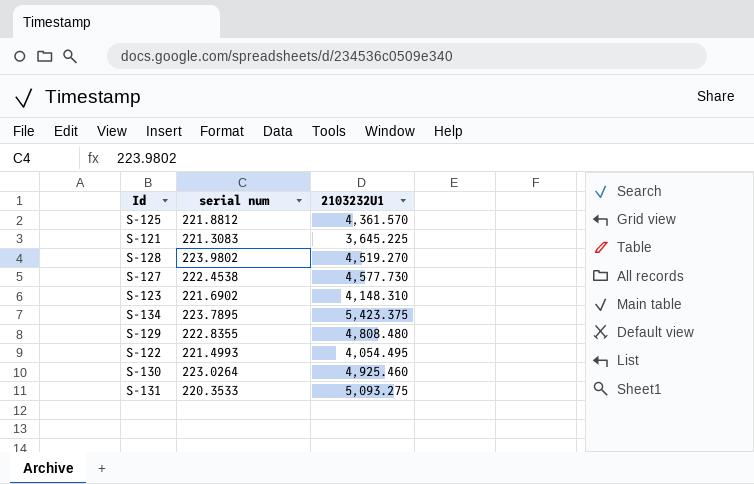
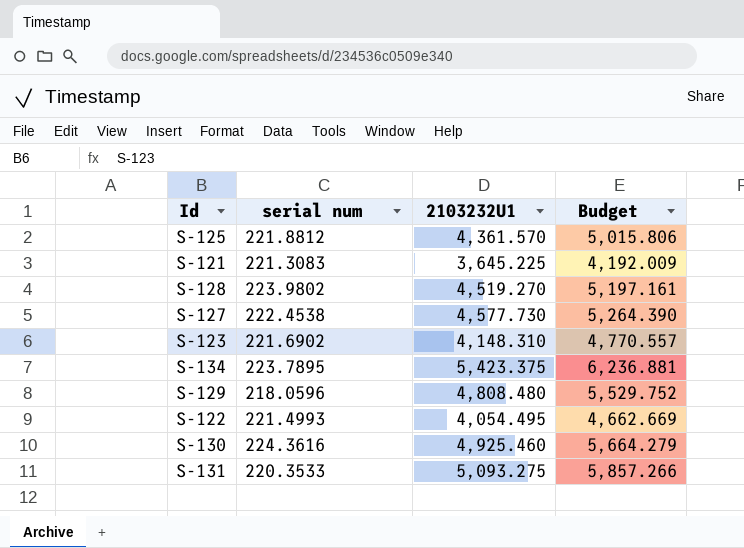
column Budget | formula: none -> [2103232U1] * 1.15
S-129 | serial num: 222.8355 -> 218.0596
S-130 | serial num: 223.0264 -> 224.3616

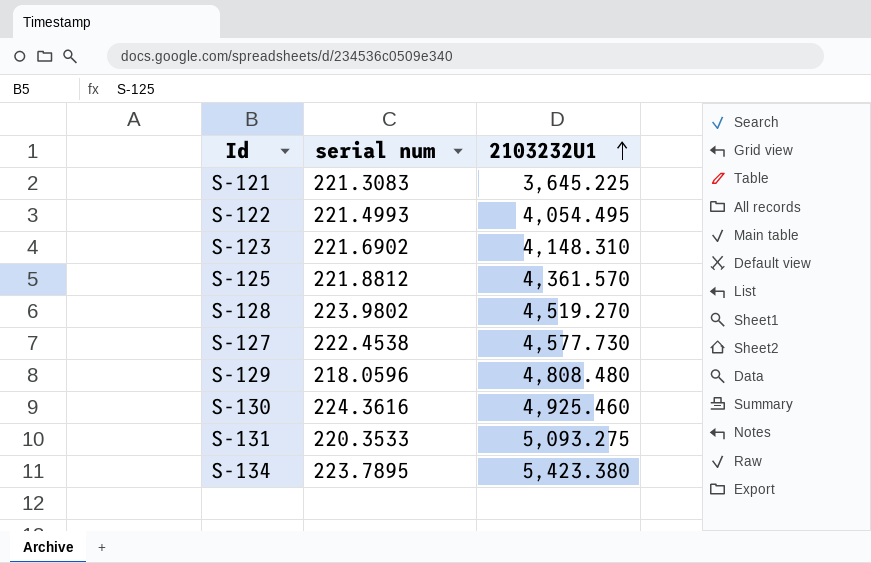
row order: none -> 2103232U1 ascending
column Budget | formula: [2103232U1] * 1.15 -> none
S-134 | 2103232U1: 5,423.375 -> 5,423.380

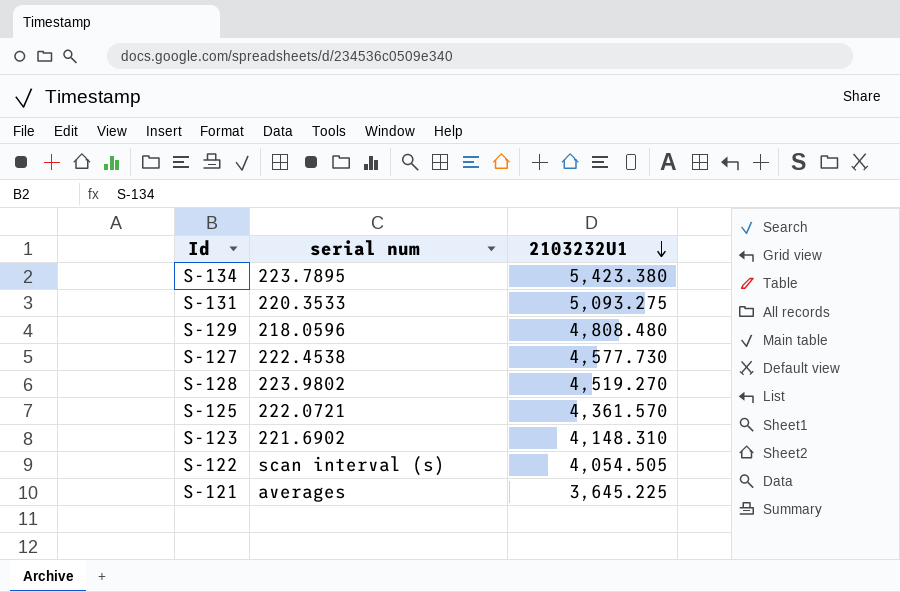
row order: 2103232U1 ascending -> 2103232U1 descending
row S-130: 224.3616 | 4,925.460 -> none
S-125 | serial num: 221.8812 -> 222.0721
S-122 | serial num: 221.4993 -> scan interval (s)
S-122 | 2103232U1: 4,054.495 -> 4,054.505
S-121 | serial num: 221.3083 -> averages

